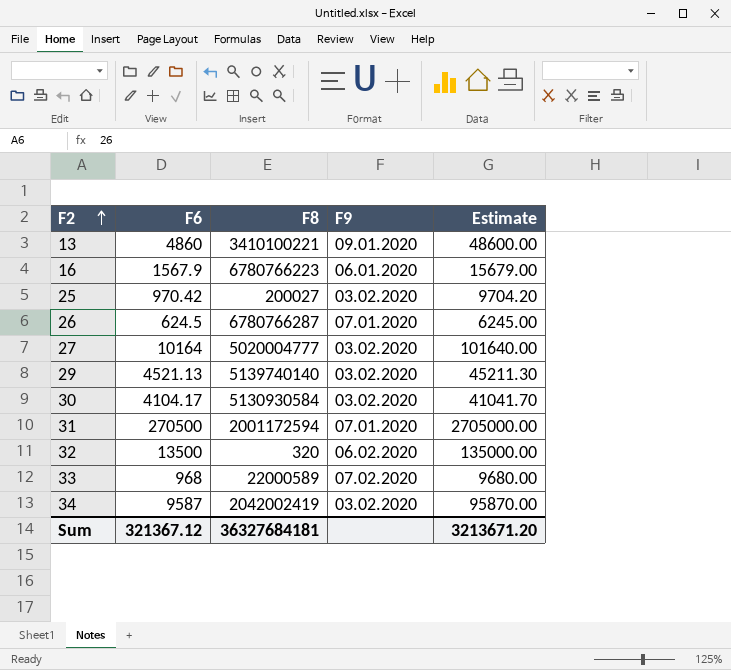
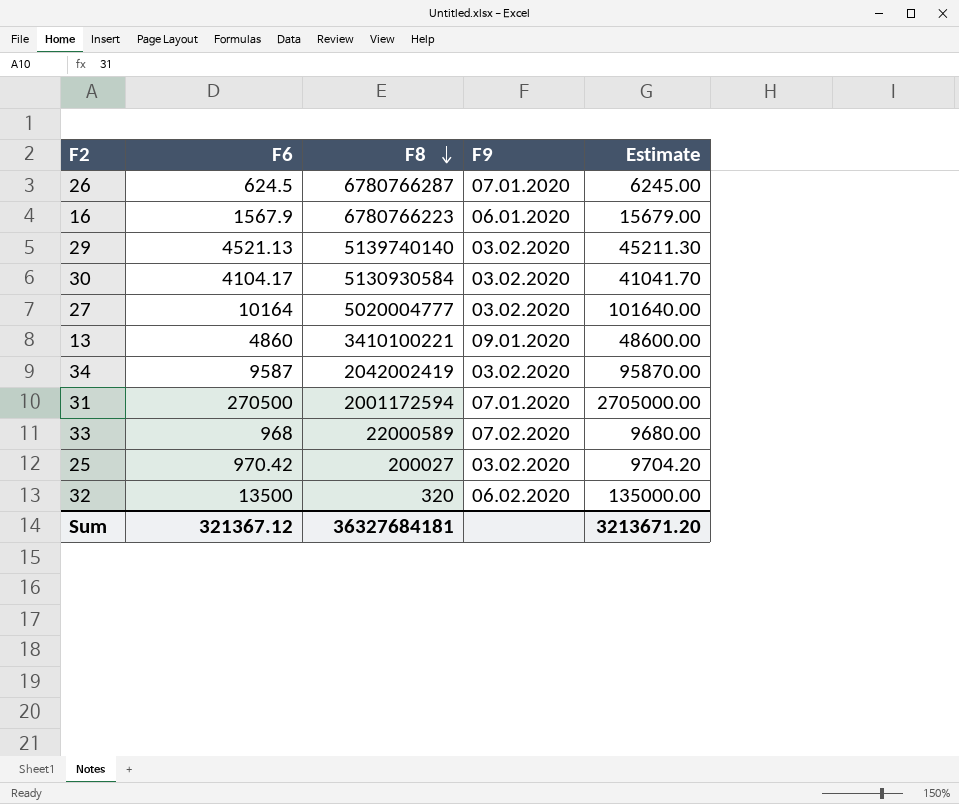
row order: F2 ascending -> F8 descending

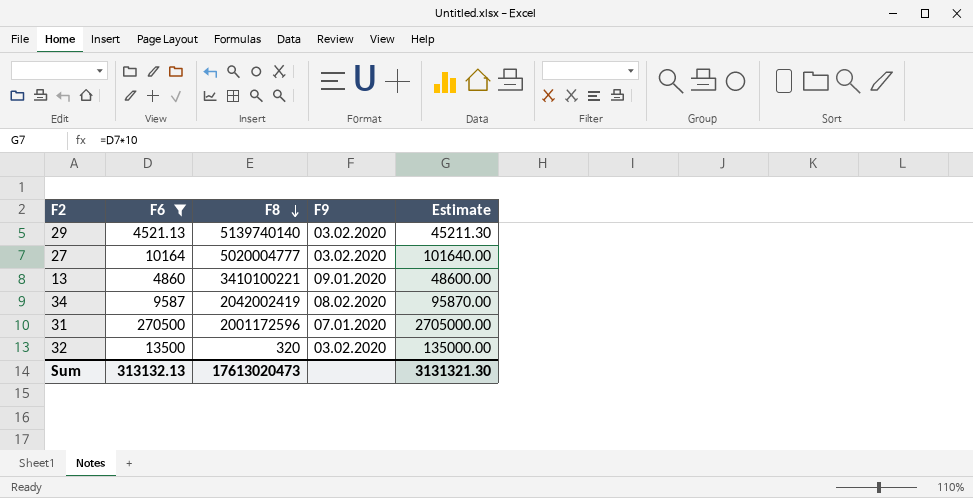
filter: none -> F6 >= 4521.13
34 | F9: 03.02.2020 -> 08.02.2020
31 | F8: 2001172594 -> 2001172596
32 | F9: 06.02.2020 -> 03.02.2020
Sum | F6: 321367.12 -> 313132.13
Sum | F8: 36327684181 -> 17613020473
Sum | Estimate: 3213671.20 -> 3131321.30

